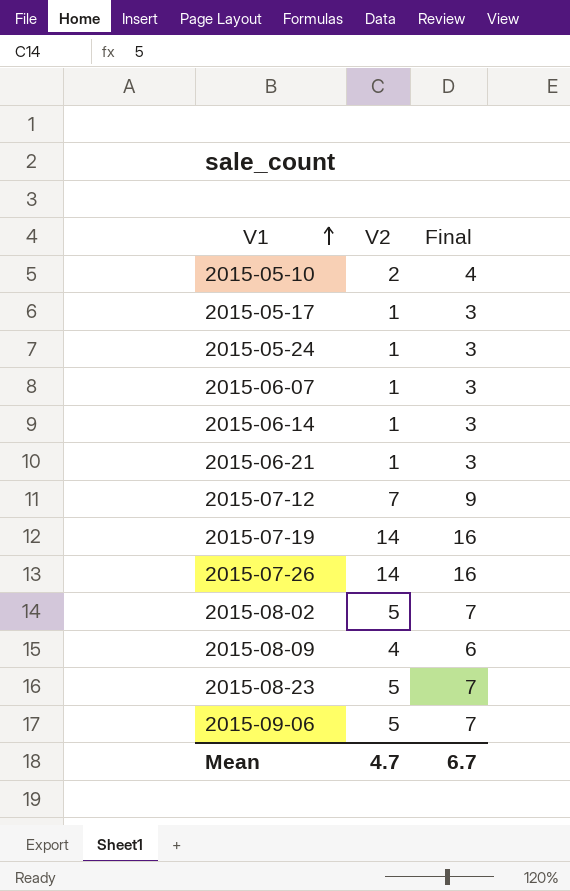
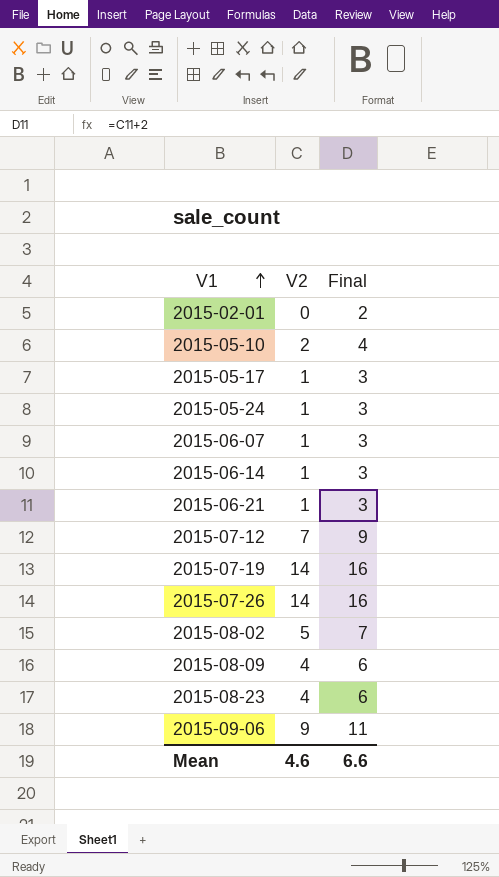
row 2015-02-01: none -> 0 | 2
2015-08-23 | V2: 5 -> 4
2015-08-23 | Final: 7 -> 6
2015-09-06 | V2: 5 -> 9
2015-09-06 | Final: 7 -> 11
Mean | V2: 4.7 -> 4.6
Mean | Final: 6.7 -> 6.6

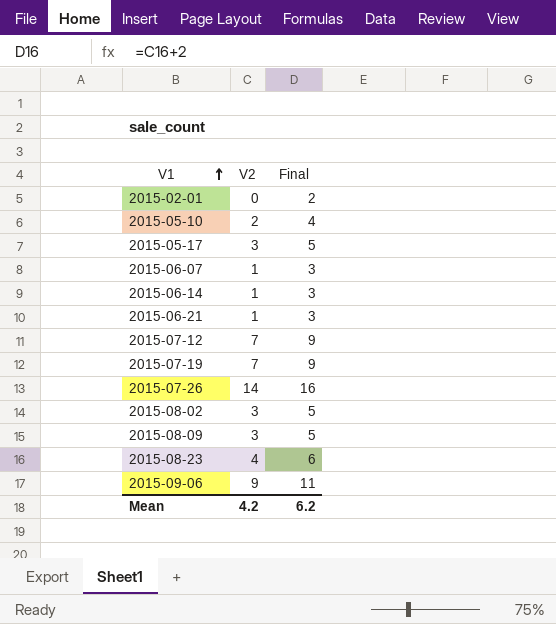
row 2015-05-24: 1 | 3 -> none
2015-05-17 | V2: 1 -> 3
2015-05-17 | Final: 3 -> 5
2015-07-19 | V2: 14 -> 7
2015-07-19 | Final: 16 -> 9
2015-08-02 | V2: 5 -> 3
2015-08-02 | Final: 7 -> 5
2015-08-09 | V2: 4 -> 3
2015-08-09 | Final: 6 -> 5
Mean | V2: 4.6 -> 4.2
Mean | Final: 6.6 -> 6.2

